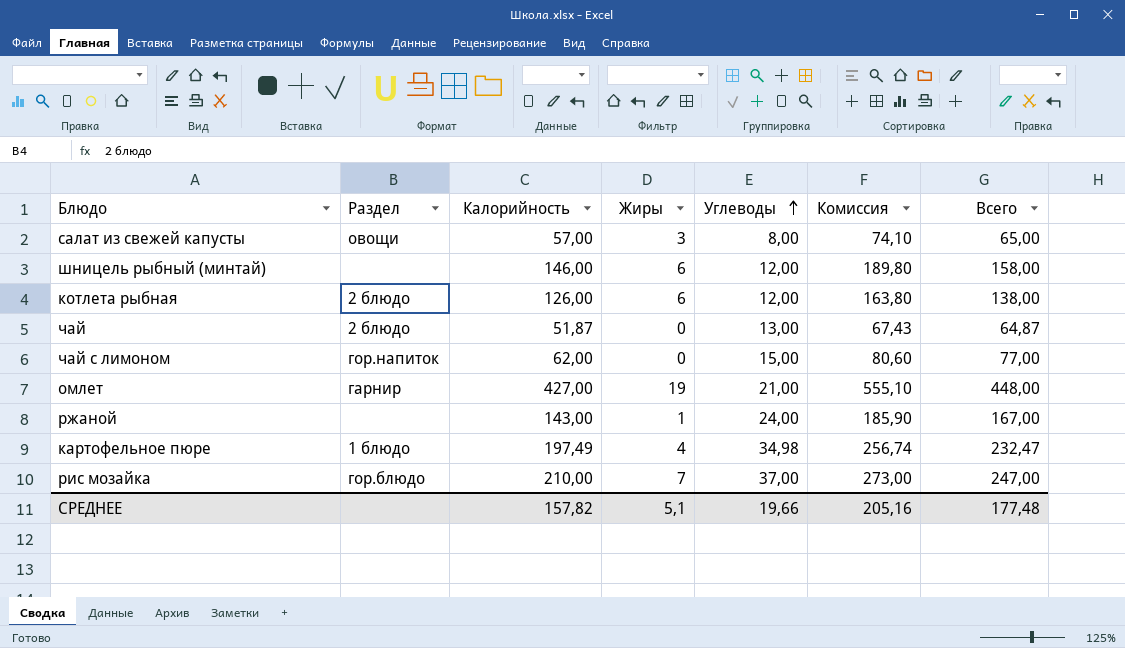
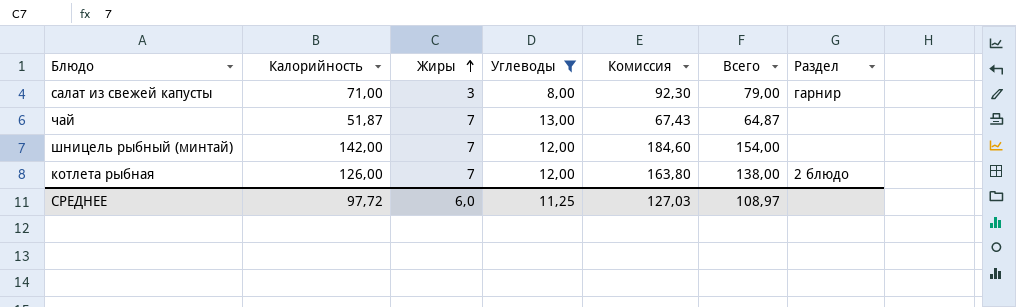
filter: none -> Углеводы <= 13,00
row order: Углеводы ascending -> Жиры ascending
column Раздел | position: 2 -> 7
салат из свежей капусты | Калорийность: 57,00 -> 71,00
салат из свежей капусты | Комиссия: 74,10 -> 92,30
салат из свежей капусты | Всего: 65,00 -> 79,00
салат из свежей капусты | Раздел: овощи -> гарнир
чай | Жиры: 0 -> 7
чай | Раздел: 2 блюдо -> none
шницель рыбный (минтай) | Калорийность: 146,00 -> 142,00
шницель рыбный (минтай) | Жиры: 6 -> 7
шницель рыбный (минтай) | Комиссия: 189,80 -> 184,60
шницель рыбный (минтай) | Всего: 158,00 -> 154,00
котлета рыбная | Жиры: 6 -> 7
СРЕДНЕЕ | Калорийность: 157,82 -> 97,72
СРЕДНЕЕ | Жиры: 5,1 -> 6,0
СРЕДНЕЕ | Углеводы: 19,66 -> 11,25
СРЕДНЕЕ | Комиссия: 205,16 -> 127,03
СРЕДНЕЕ | Всего: 177,48 -> 108,97

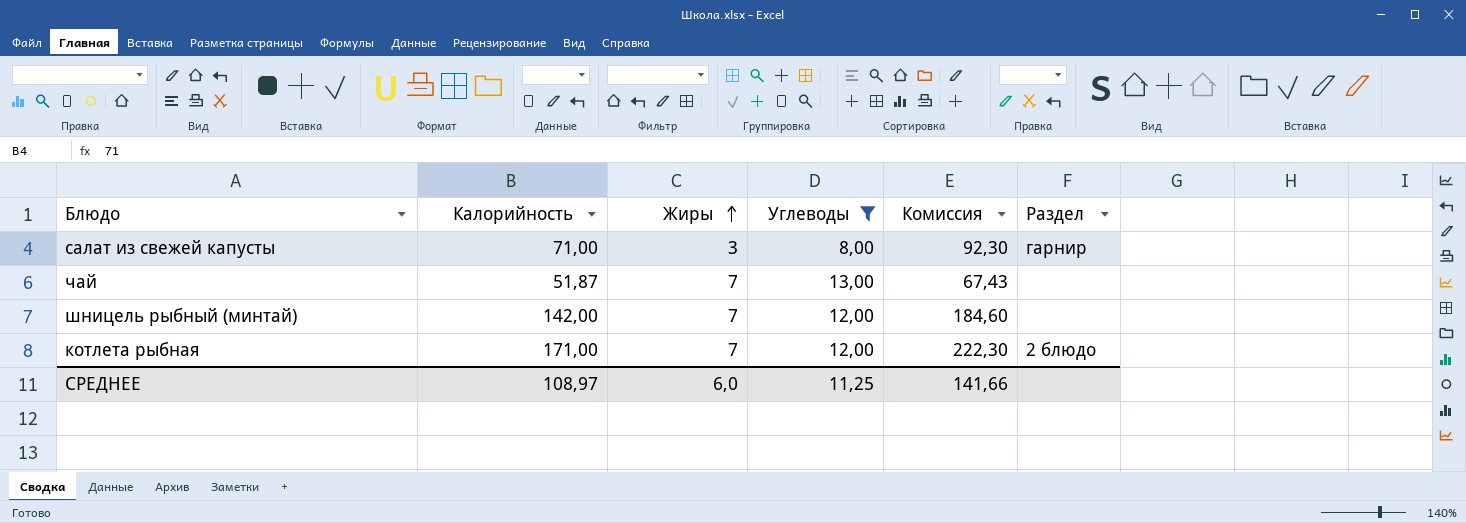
column Всего | formula: [Калорийность] + [Углеводы] -> none
котлета рыбная | Калорийность: 126,00 -> 171,00
котлета рыбная | Комиссия: 163,80 -> 222,30
СРЕДНЕЕ | Калорийность: 97,72 -> 108,97
СРЕДНЕЕ | Комиссия: 127,03 -> 141,66

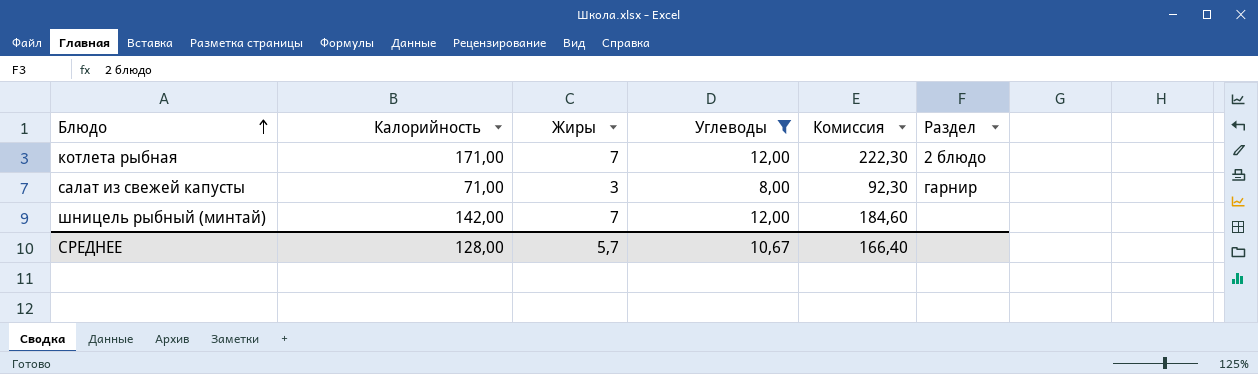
row order: Жиры ascending -> Блюдо ascending
row чай: 51,87 | 7 | 13,00 | 67,43 | none -> none
СРЕДНЕЕ | Калорийность: 108,97 -> 128,00
СРЕДНЕЕ | Жиры: 6,0 -> 5,7
СРЕДНЕЕ | Углеводы: 11,25 -> 10,67
СРЕДНЕЕ | Комиссия: 141,66 -> 166,40

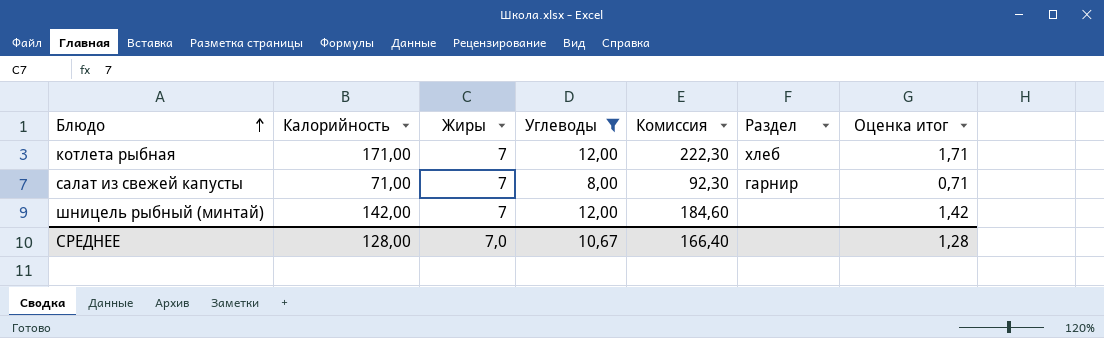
column Оценка итог | formula: none -> [Калорийность] * 0,01
котлета рыбная | Раздел: 2 блюдо -> хлеб
салат из свежей капусты | Жиры: 3 -> 7
СРЕДНЕЕ | Жиры: 5,7 -> 7,0

